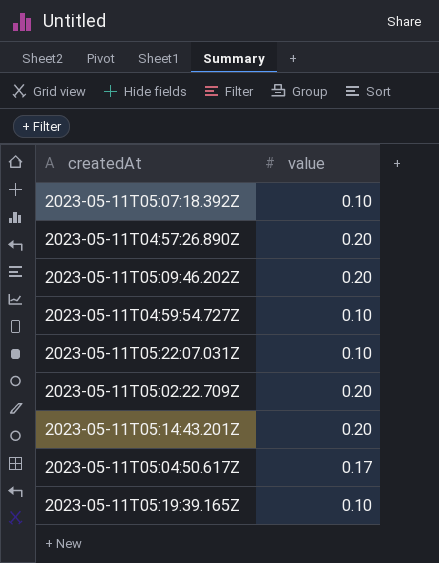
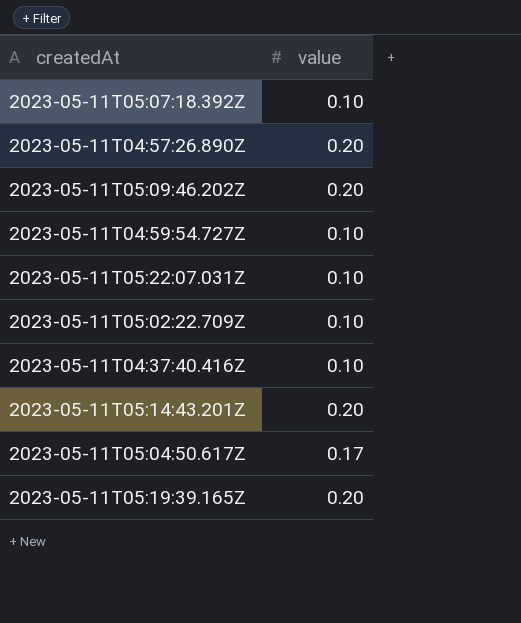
2023-05-11T05:02:22.709Z | value: 0.20 -> 0.10
row 2023-05-11T04:37:40.416Z: none -> 0.10
2023-05-11T05:19:39.165Z | value: 0.10 -> 0.20

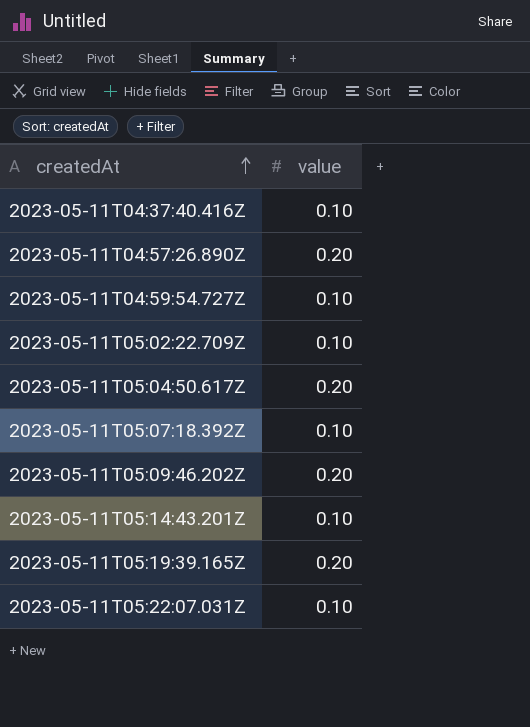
row order: none -> createdAt ascending
2023-05-11T05:04:50.617Z | value: 0.17 -> 0.20
2023-05-11T05:14:43.201Z | value: 0.20 -> 0.10

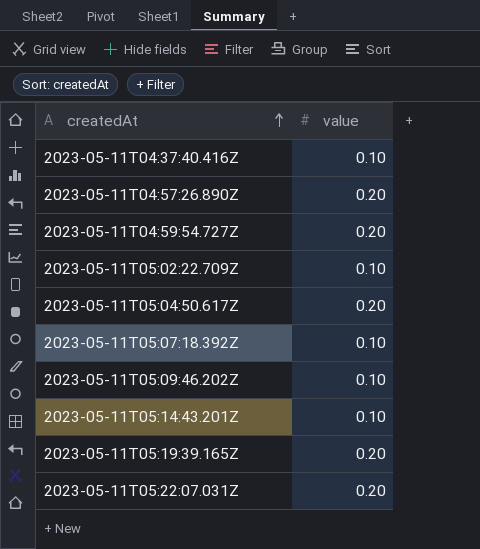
2023-05-11T04:59:54.727Z | value: 0.10 -> 0.20
2023-05-11T05:09:46.202Z | value: 0.20 -> 0.10
2023-05-11T05:22:07.031Z | value: 0.10 -> 0.20

